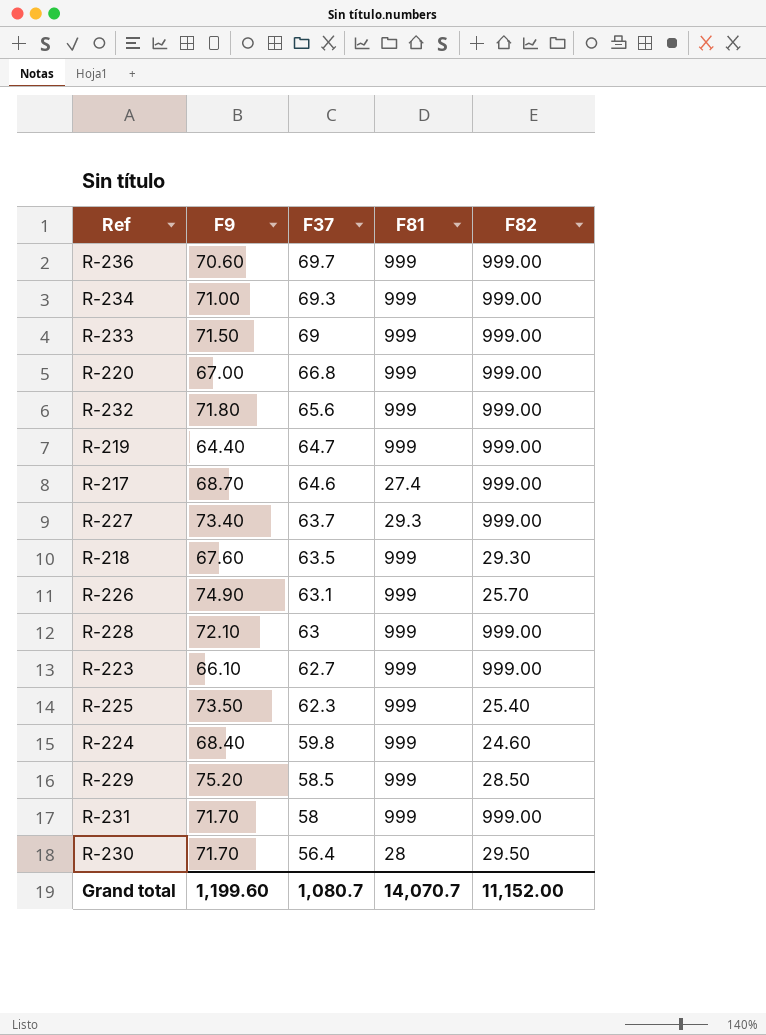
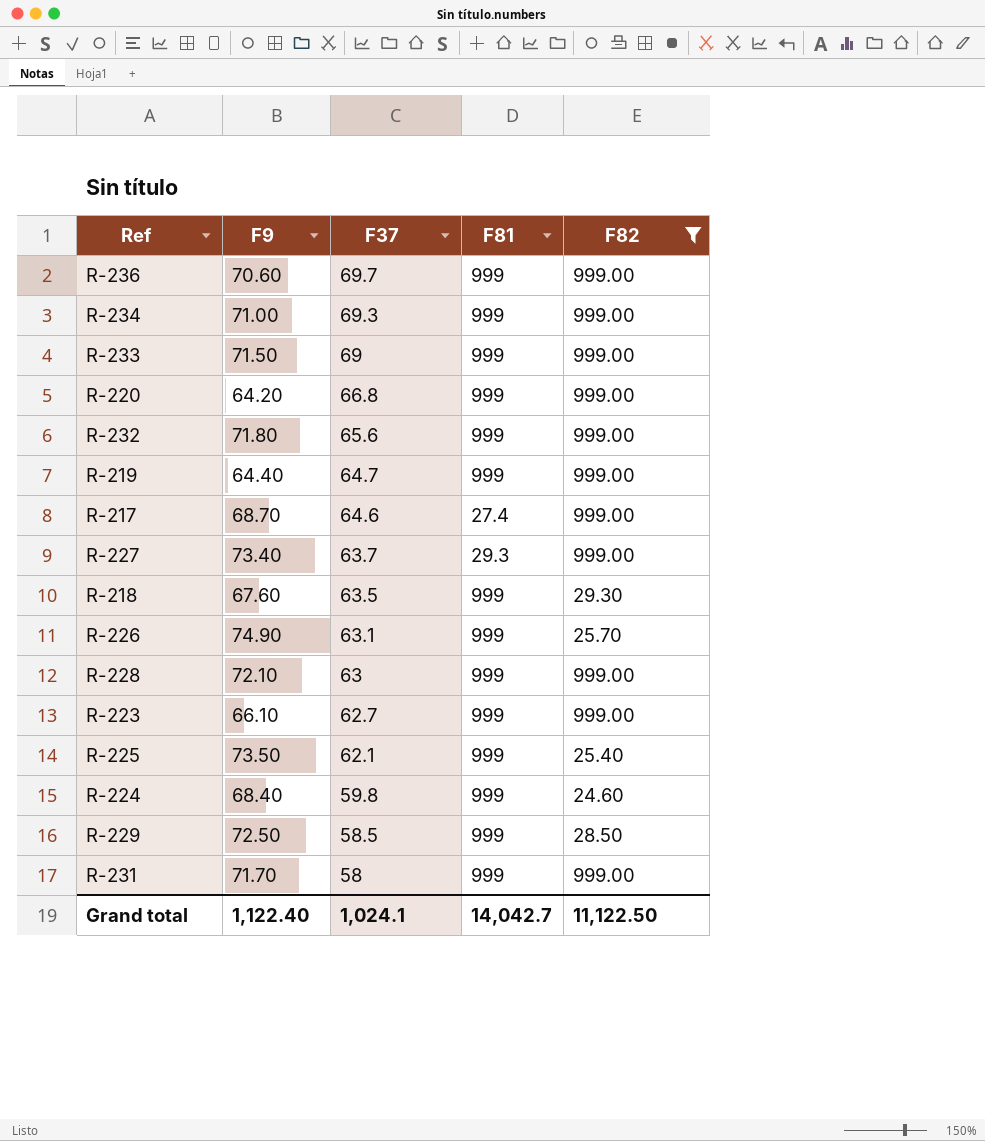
filter: none -> F82 != 29.50
R-220 | F9: 67.00 -> 64.20
R-225 | F37: 62.3 -> 62.1
R-229 | F9: 75.20 -> 72.50
Grand total | F9: 1,199.60 -> 1,122.40
Grand total | F37: 1,080.7 -> 1,024.1
Grand total | F81: 14,070.7 -> 14,042.7
Grand total | F82: 11,152.00 -> 11,122.50

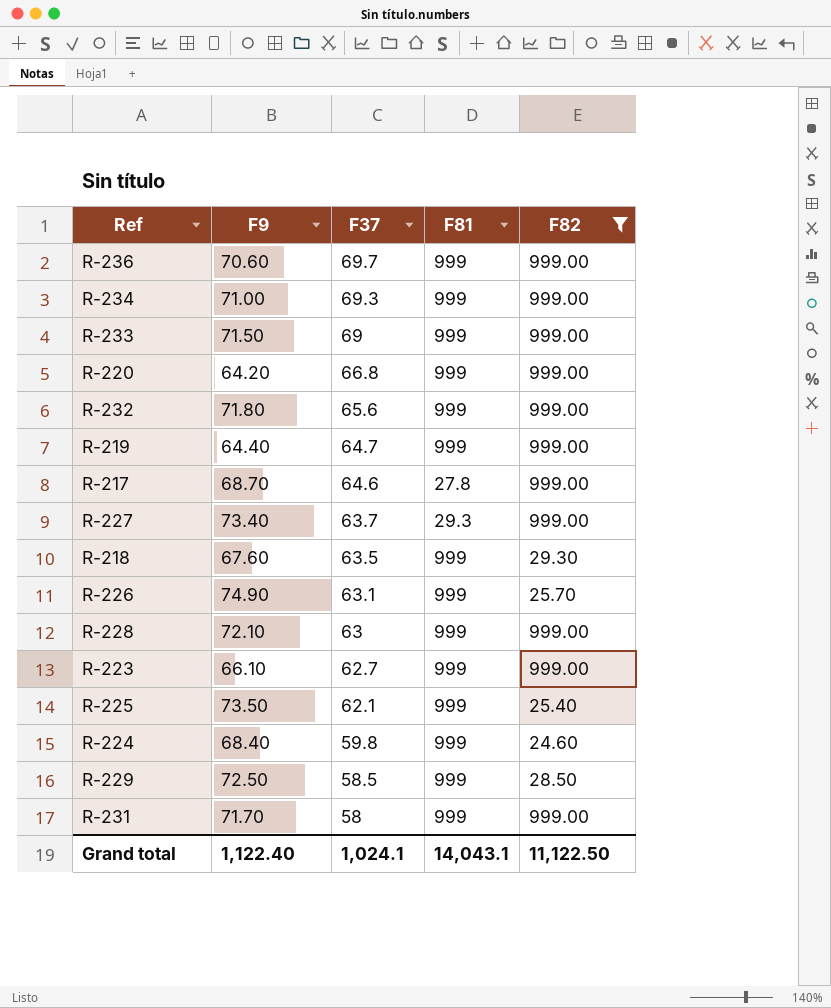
R-217 | F81: 27.4 -> 27.8
Grand total | F81: 14,042.7 -> 14,043.1

